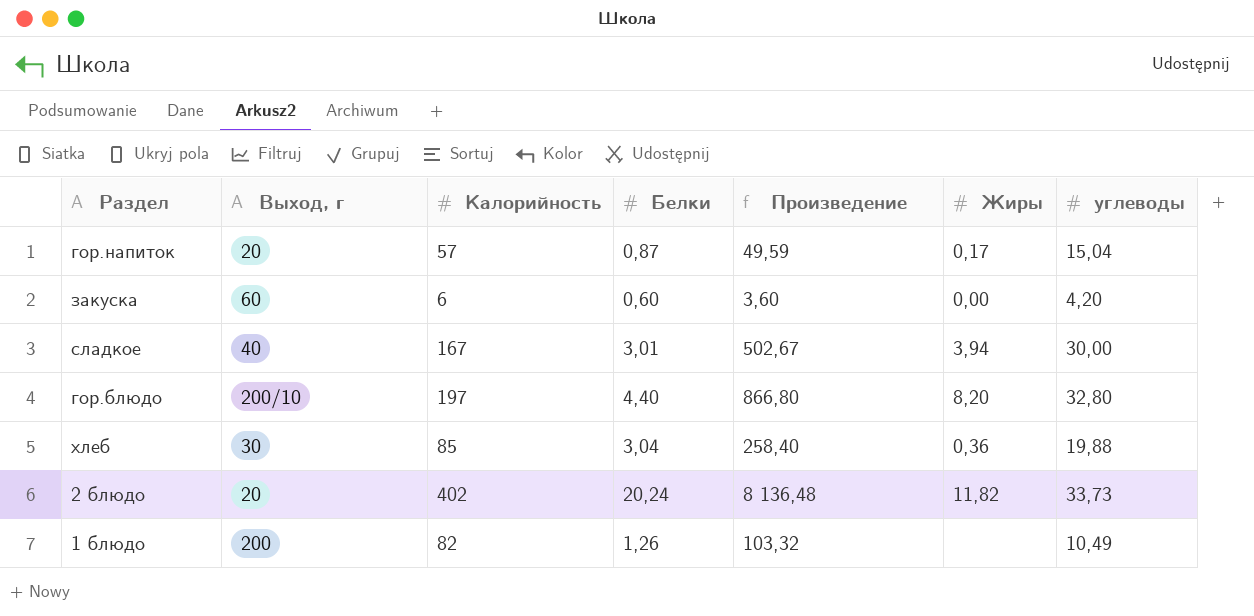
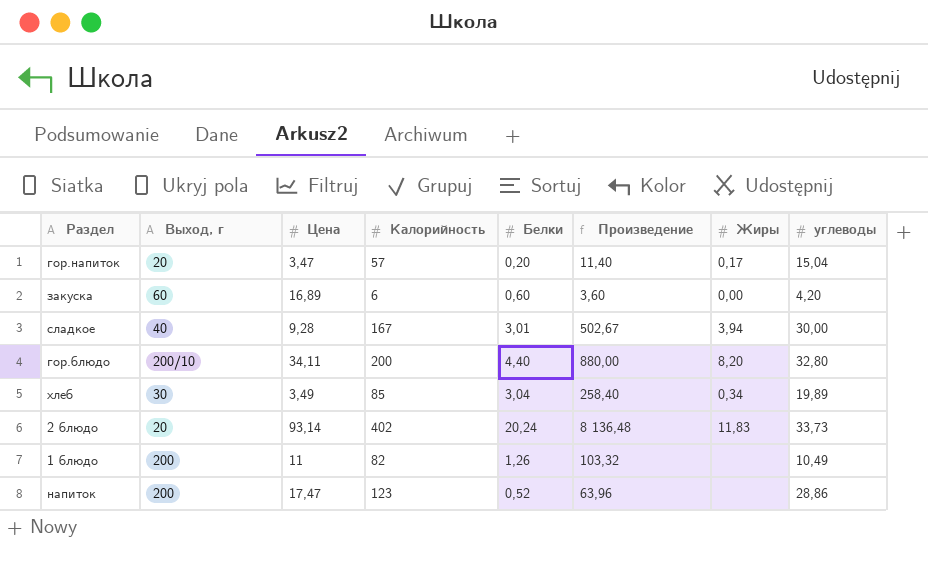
column Цена | position: none -> 3
гор.напиток | Белки: 0,87 -> 0,20
гор.напиток | Произведение: 49,59 -> 11,40
гор.блюдо | Калорийность: 197 -> 200
гор.блюдо | Произведение: 866,80 -> 880,00
хлеб | Жиры: 0,36 -> 0,34
хлеб | углеводы: 19,88 -> 19,89
2 блюдо | Жиры: 11,82 -> 11,83
row напиток: none -> 200 | 17,47 | 123 | 0,52 | 63,96 | none | 28,86

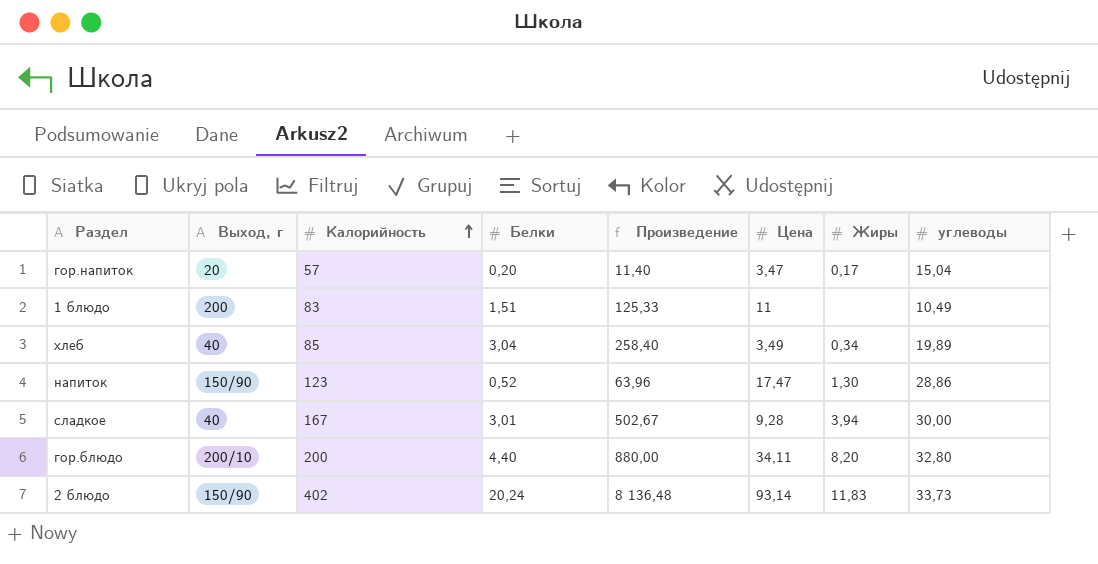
row order: none -> Калорийность ascending
column Цена | position: 3 -> 6
row закуска: 60 | 16,89 | 6 | 0,60 | 3,60 | 0,00 | 4,20 -> none
1 блюдо | Калорийность: 82 -> 83
1 блюдо | Белки: 1,26 -> 1,51
1 блюдо | Произведение: 103,32 -> 125,33
хлеб | Выход, г: 30 -> 40
напиток | Выход, г: 200 -> 150/90
напиток | Жиры: none -> 1,30
2 блюдо | Выход, г: 20 -> 150/90

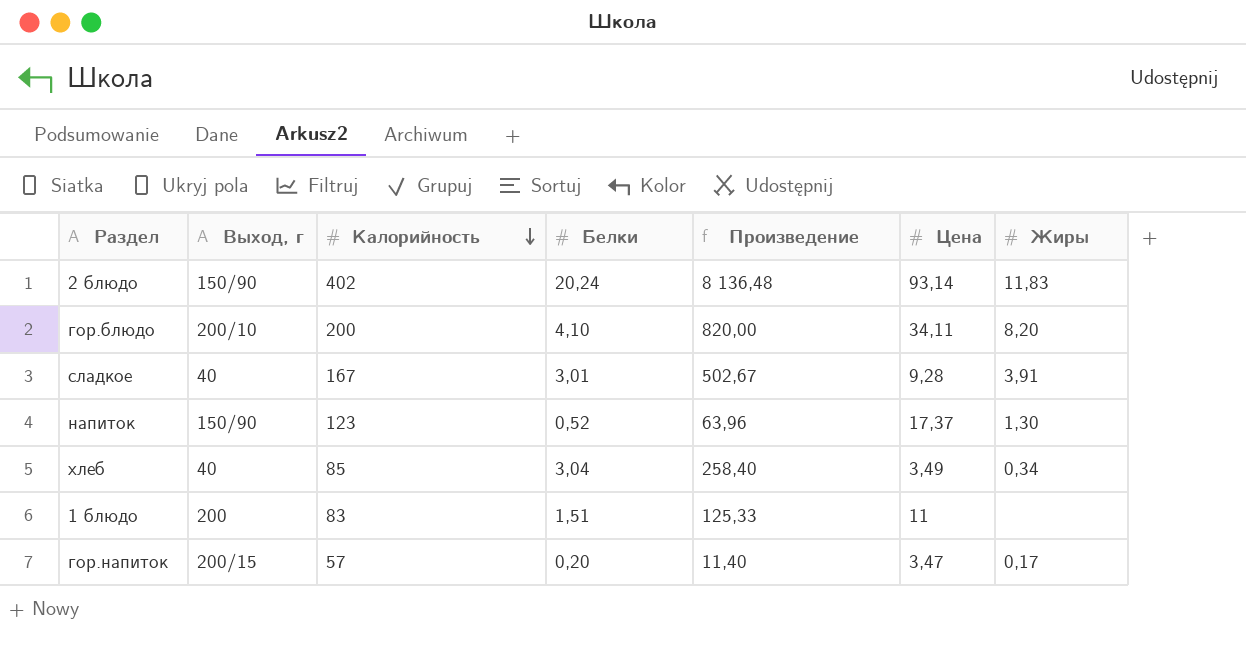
row order: Калорийность ascending -> Калорийность descending
column углеводы | position: 8 -> none
гор.блюдо | Белки: 4,40 -> 4,10
гор.блюдо | Произведение: 880,00 -> 820,00
сладкое | Жиры: 3,94 -> 3,91
напиток | Цена: 17,47 -> 17,37
гор.напиток | Выход, г: 20 -> 200/15

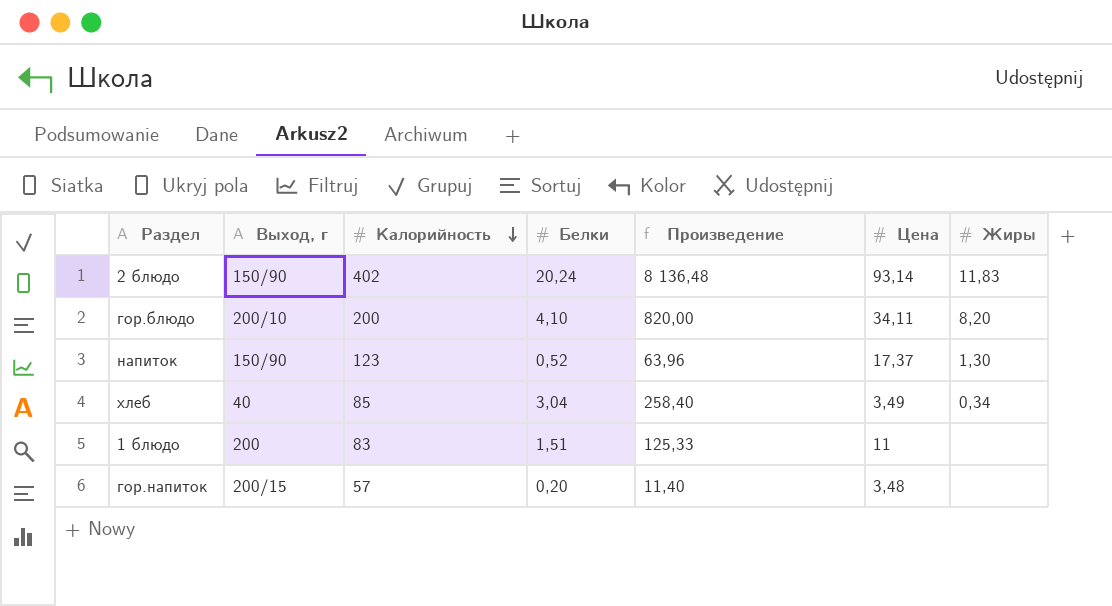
row сладкое: 40 | 167 | 3,01 | 502,67 | 9,28 | 3,91 -> none
гор.напиток | Цена: 3,47 -> 3,48
гор.напиток | Жиры: 0,17 -> none

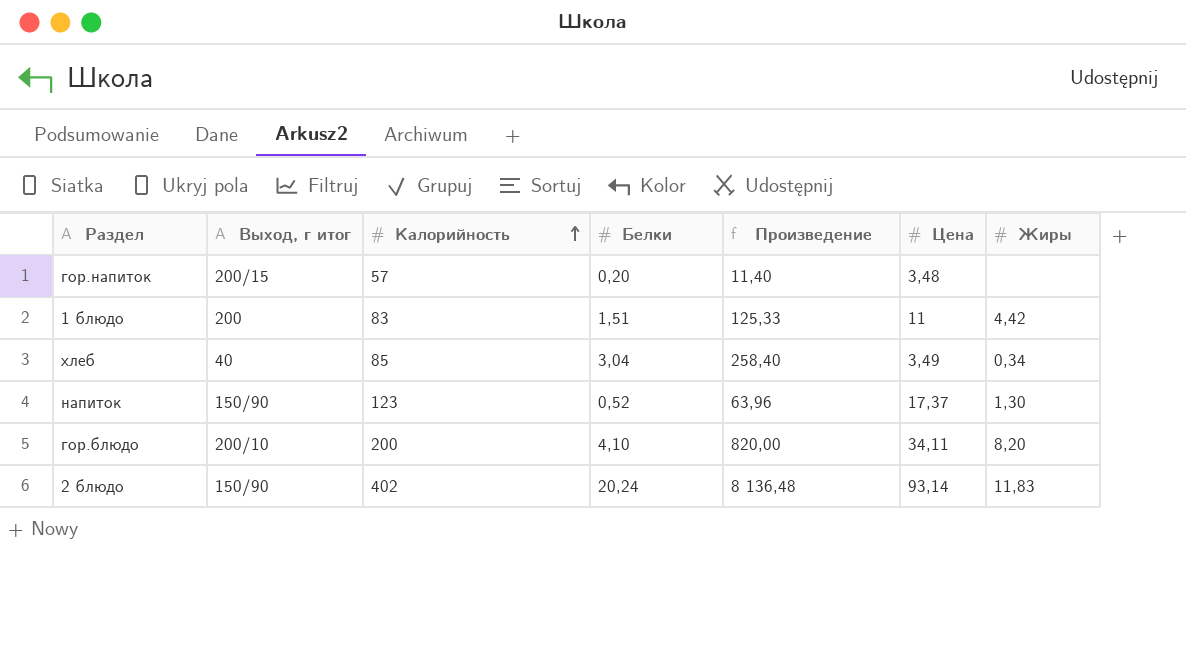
row order: Калорийность descending -> Калорийность ascending
column name: Выход, г -> Выход, г итог
1 блюдо | Жиры: none -> 4,42

